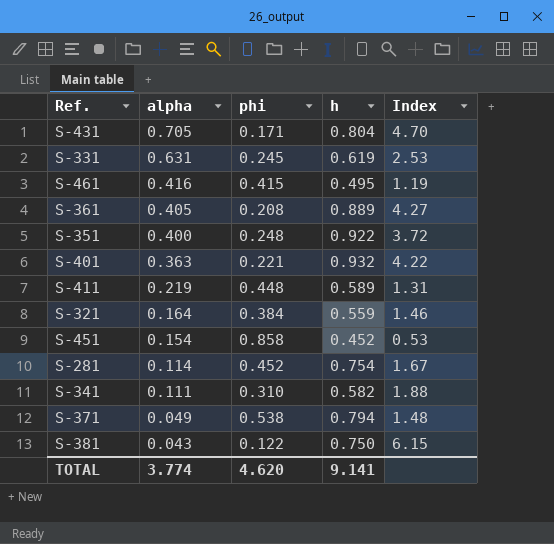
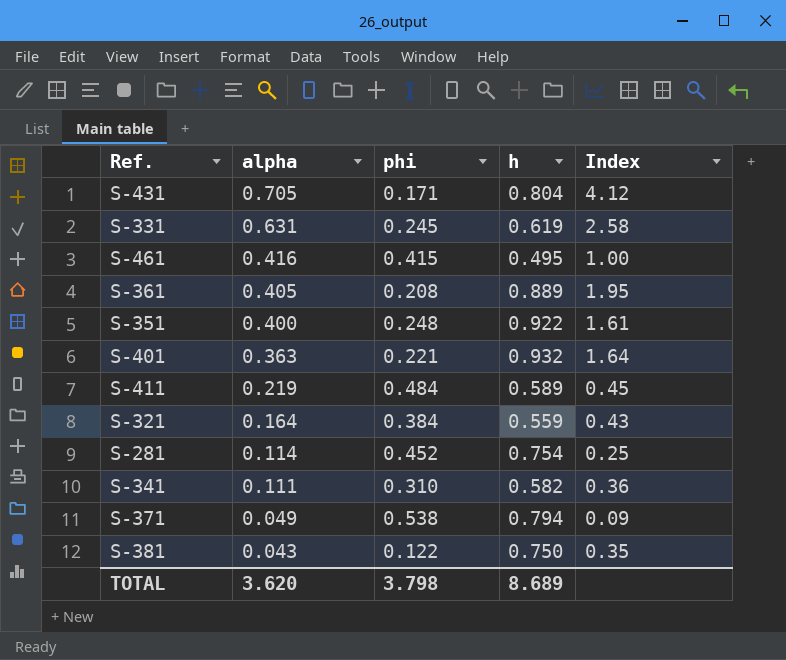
column Index | formula: [h] / [phi] -> [alpha] / [phi]
row S-451: 0.154 | 0.858 | 0.452 | 0.53 -> none
S-411 | phi: 0.448 -> 0.484
TOTAL | alpha: 3.774 -> 3.620
TOTAL | phi: 4.620 -> 3.798
TOTAL | h: 9.141 -> 8.689

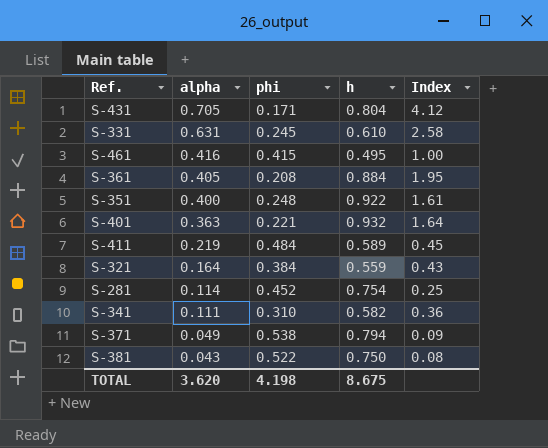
S-331 | h: 0.619 -> 0.610
S-361 | h: 0.889 -> 0.884
S-381 | phi: 0.122 -> 0.522
S-381 | Index: 0.35 -> 0.08
TOTAL | phi: 3.798 -> 4.198
TOTAL | h: 8.689 -> 8.675

